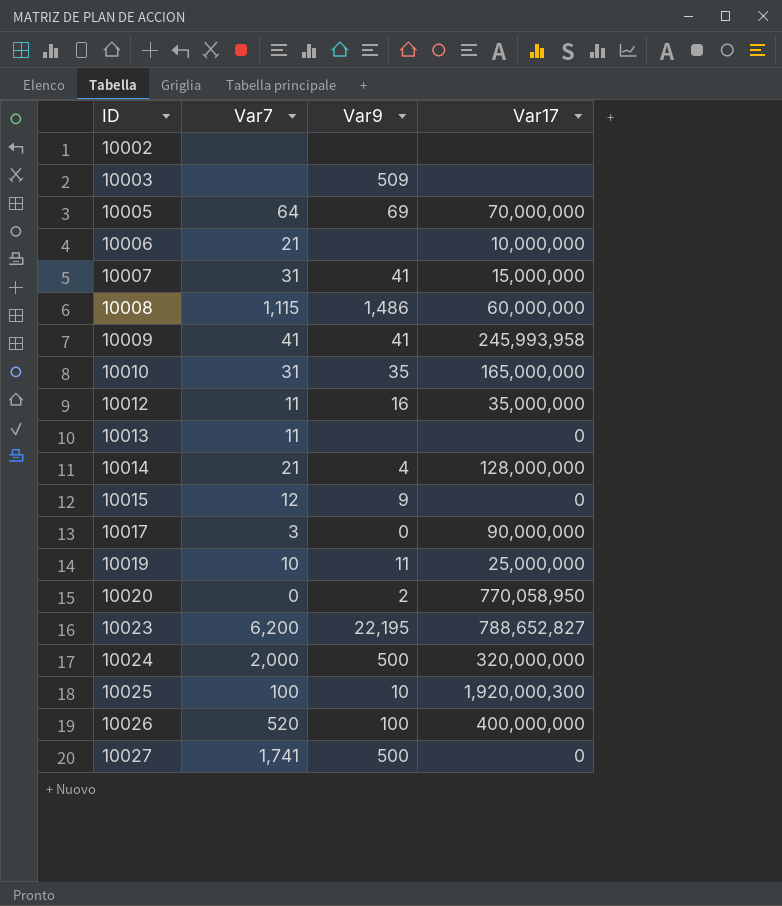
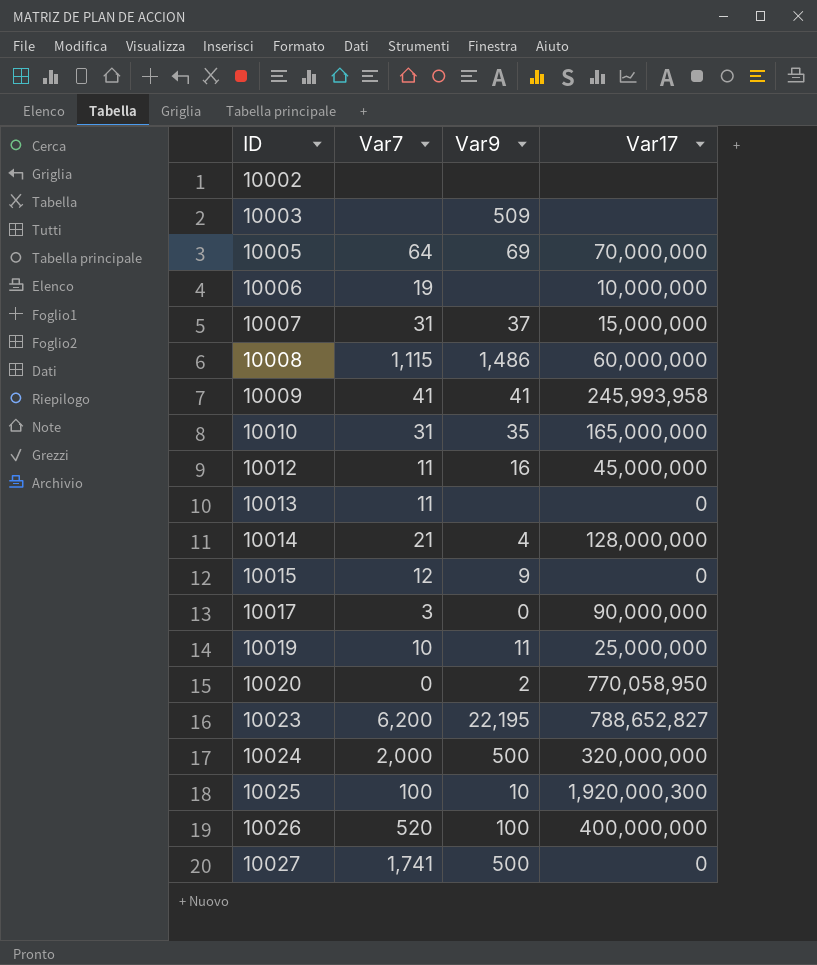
10006 | Var7: 21 -> 19
10007 | Var9: 41 -> 37
10012 | Var17: 35,000,000 -> 45,000,000

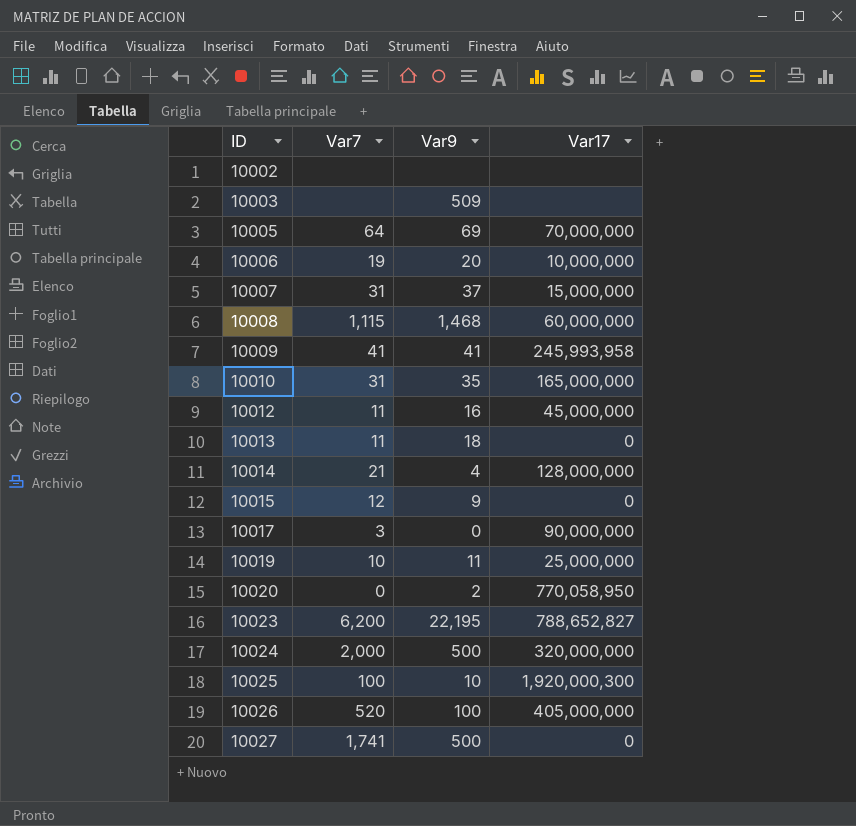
10006 | Var9: none -> 20
10008 | Var9: 1,486 -> 1,468
10013 | Var9: none -> 18
10026 | Var17: 400,000,000 -> 405,000,000

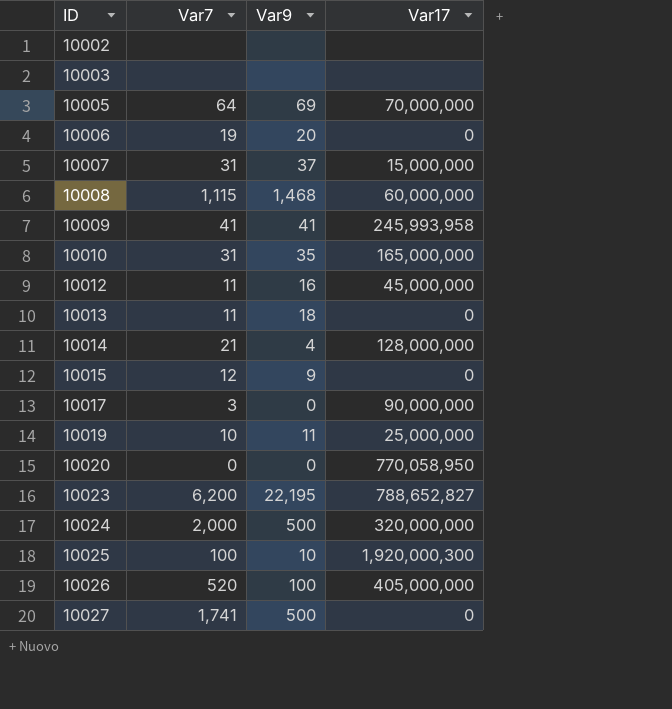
10003 | Var9: 509 -> none
10006 | Var17: 10,000,000 -> 0
10020 | Var9: 2 -> 0

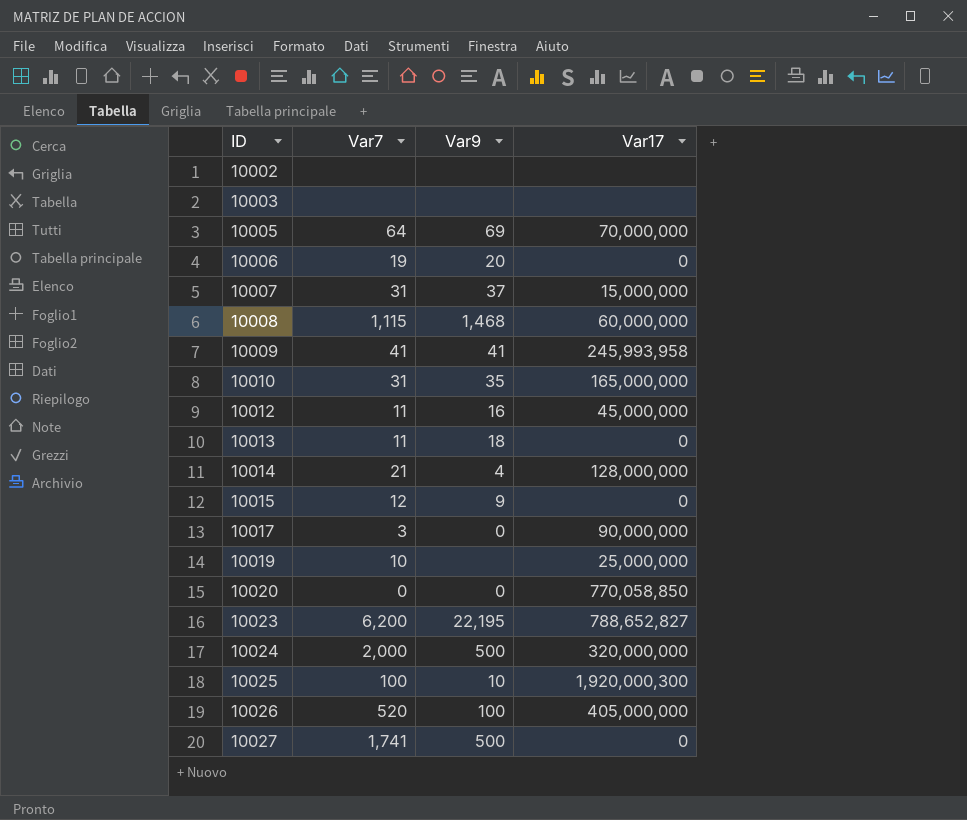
10019 | Var9: 11 -> none
10020 | Var17: 770,058,950 -> 770,058,850

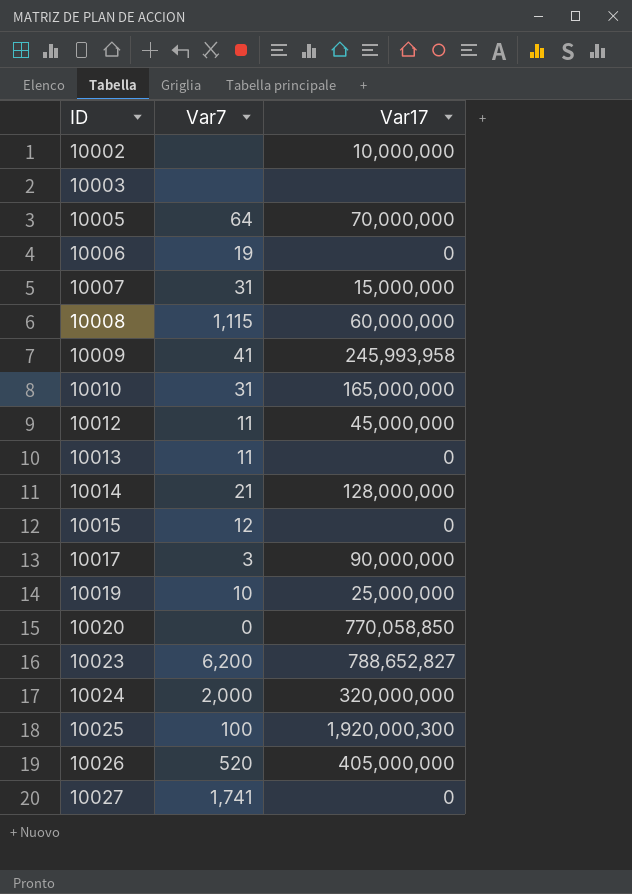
column Var9 | position: 3 -> none
10002 | Var17: none -> 10,000,000

